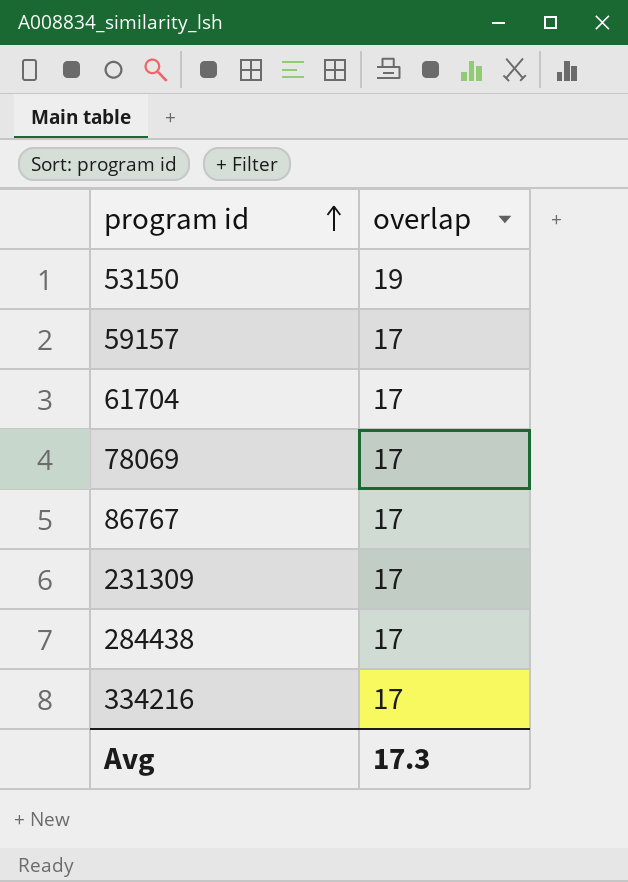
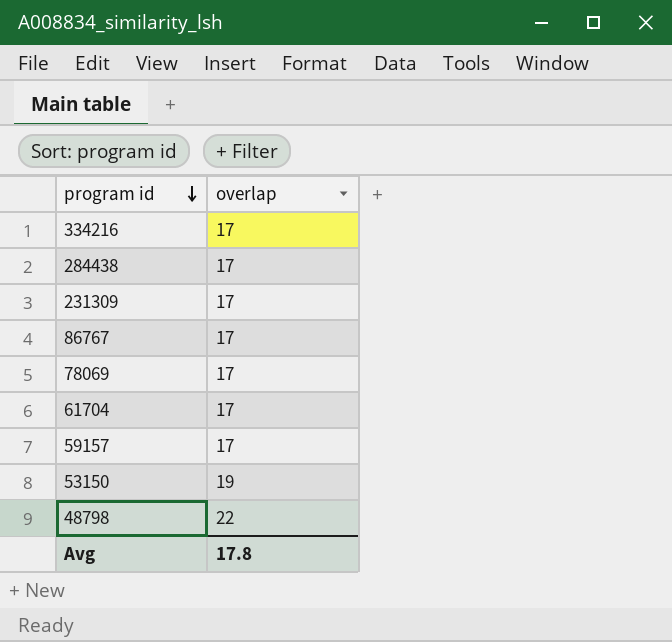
row order: program id ascending -> program id descending
row 48798: none -> 22
Avg | overlap: 17.3 -> 17.8

